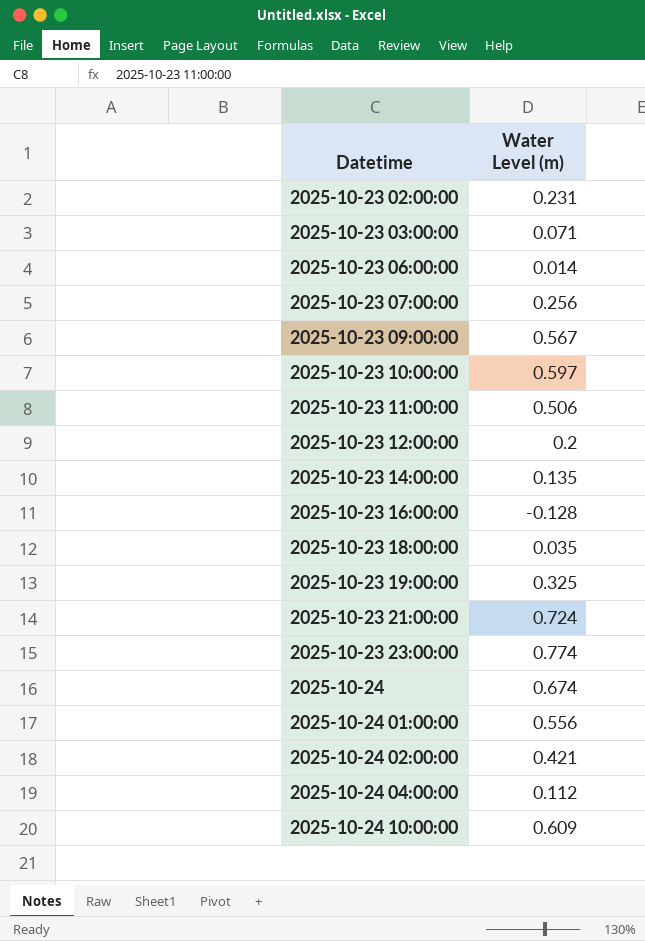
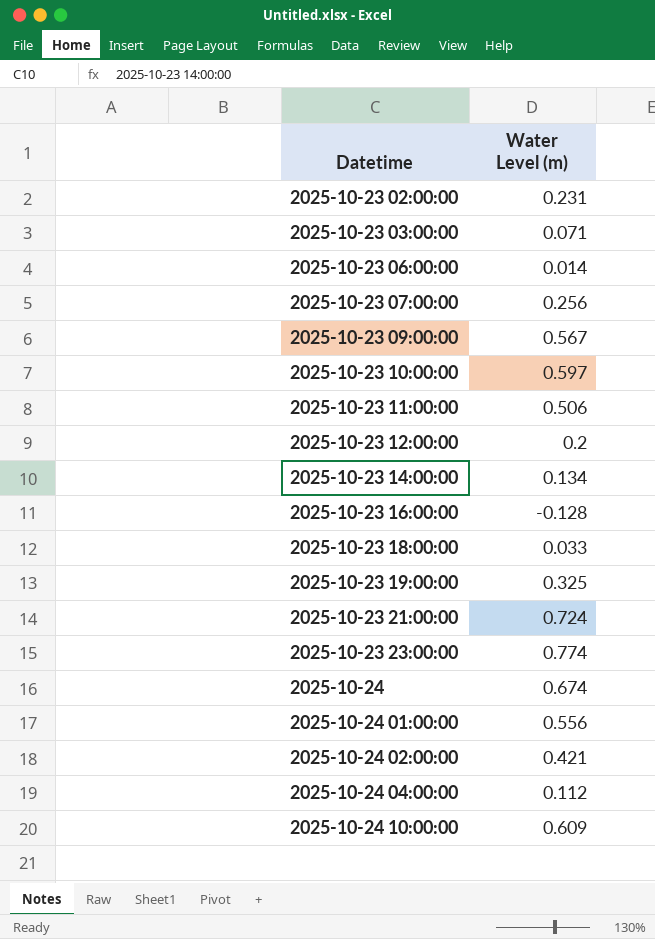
2025-10-23 14:00:00 | Water Level (m): 0.135 -> 0.134
2025-10-23 18:00:00 | Water Level (m): 0.035 -> 0.033

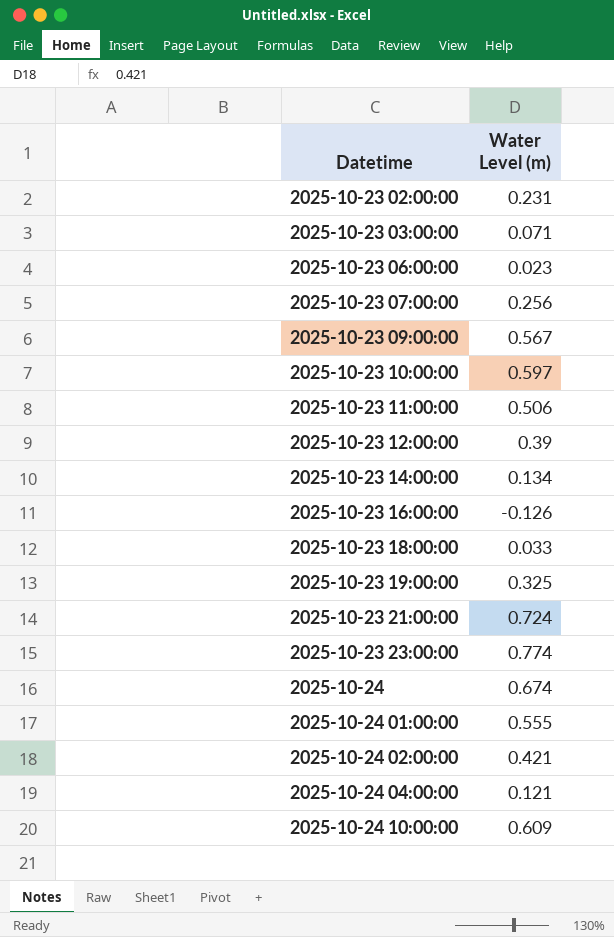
2025-10-23 06:00:00 | Water Level (m): 0.014 -> 0.023
2025-10-23 12:00:00 | Water Level (m): 0.2 -> 0.39
2025-10-23 16:00:00 | Water Level (m): -0.128 -> -0.126
2025-10-24 01:00:00 | Water Level (m): 0.556 -> 0.555
2025-10-24 04:00:00 | Water Level (m): 0.112 -> 0.121

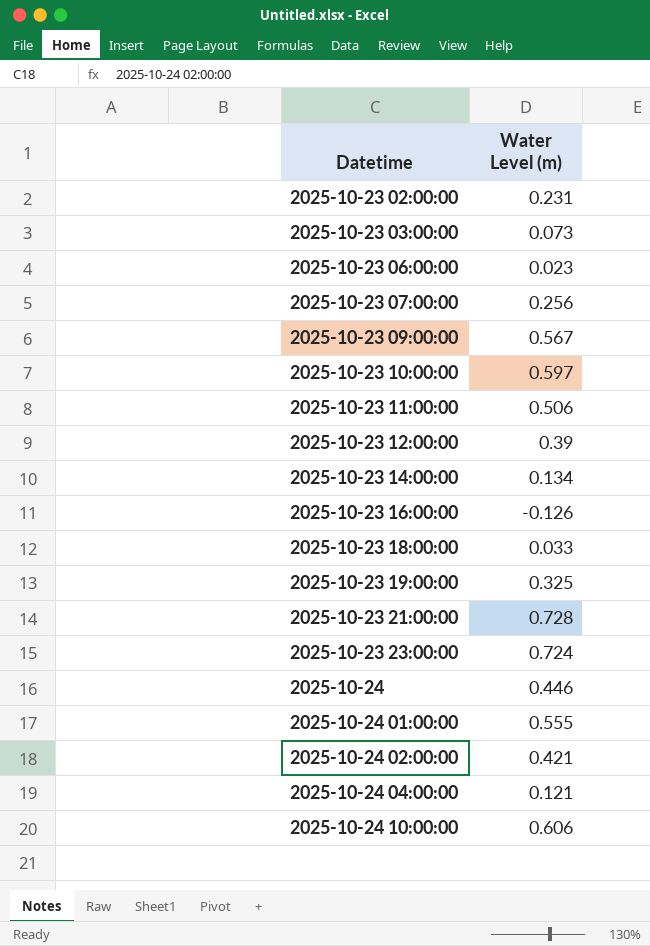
2025-10-23 03:00:00 | Water Level (m): 0.071 -> 0.073
2025-10-23 21:00:00 | Water Level (m): 0.724 -> 0.728
2025-10-23 23:00:00 | Water Level (m): 0.774 -> 0.724
2025-10-24 | Water Level (m): 0.674 -> 0.446
2025-10-24 10:00:00 | Water Level (m): 0.609 -> 0.606

